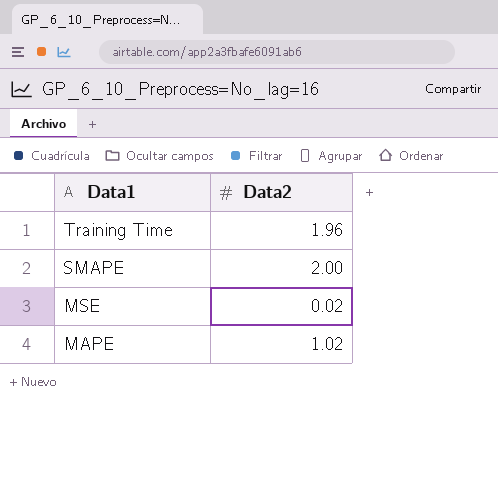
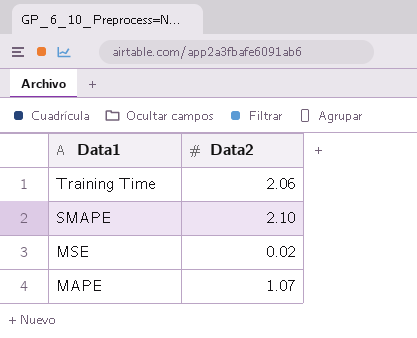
Training Time | Data2: 1.96 -> 2.06
SMAPE | Data2: 2.00 -> 2.10
MAPE | Data2: 1.02 -> 1.07

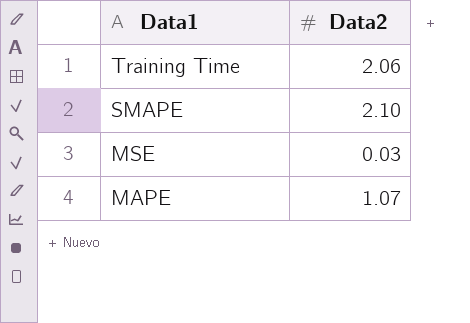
MSE | Data2: 0.02 -> 0.03

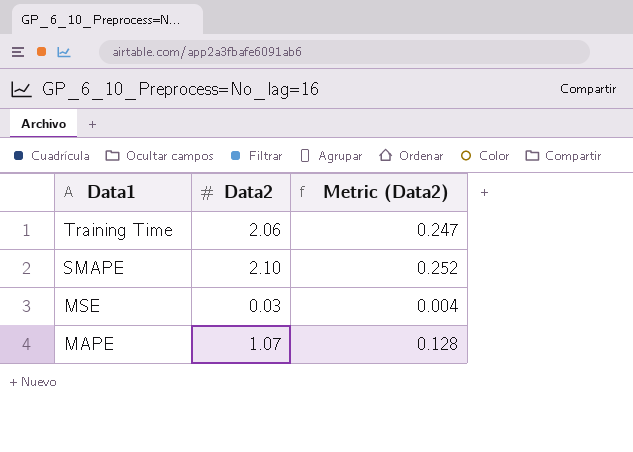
column Metric (Data2) | formula: none -> [Data2] * 0.12

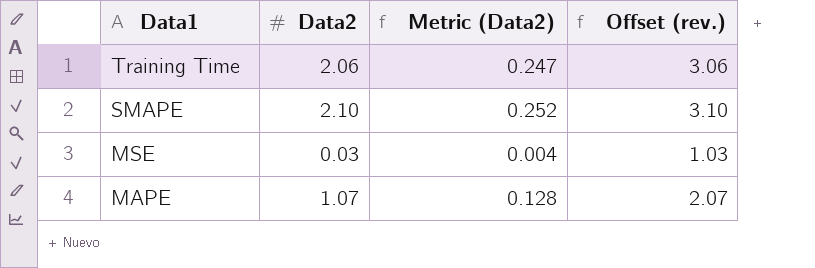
column Offset (rev.) | formula: none -> [Data2] + 1

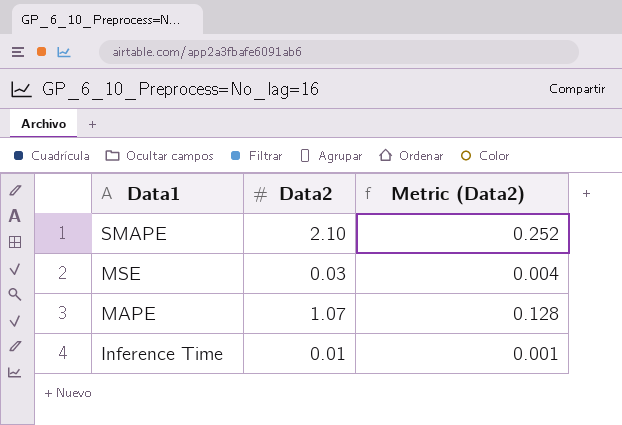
column Offset (rev.) | formula: [Data2] + 1 -> none
row Training Time: 2.06 | 0.247 | 3.06 -> none
row Inference Time: none -> 0.01 | 0.001

